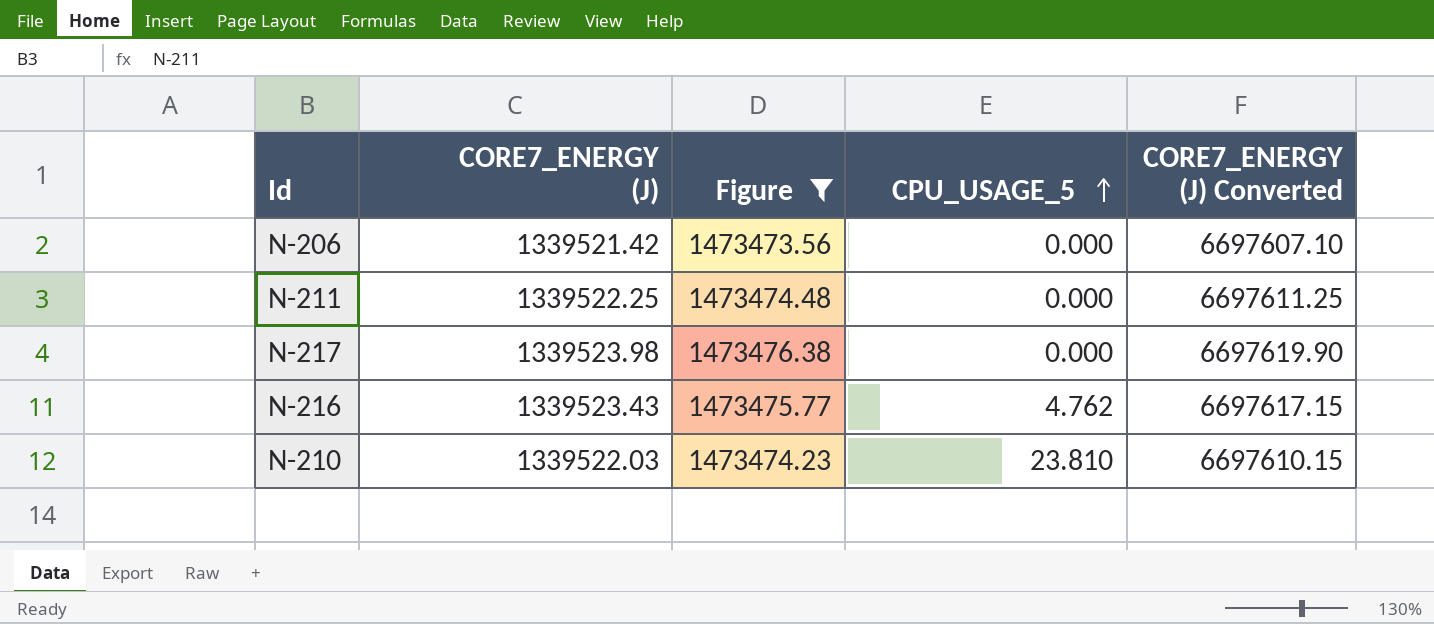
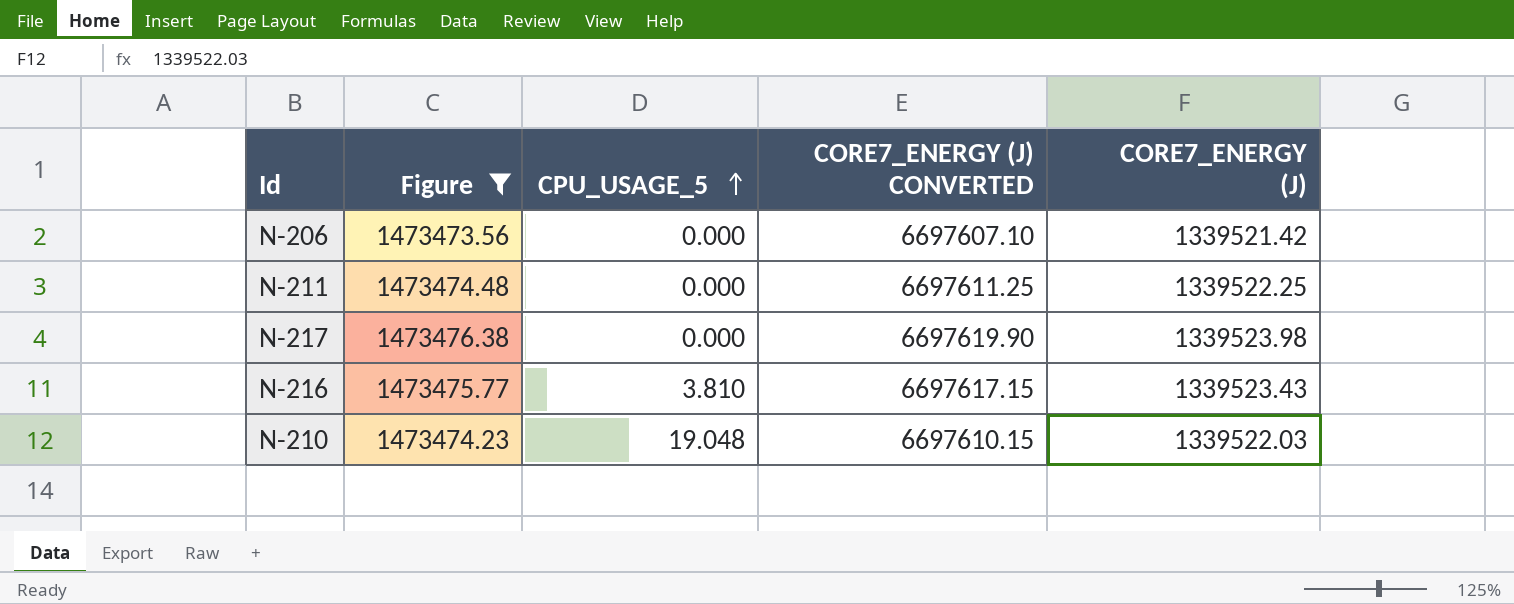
column name: CORE7_ENERGY (J) Converted -> CORE7_ENERGY (J) CONVERTED
column CORE7_ENERGY (J) | position: 2 -> 5
N-216 | CPU_USAGE_5: 4.762 -> 3.810
N-210 | CPU_USAGE_5: 23.810 -> 19.048

